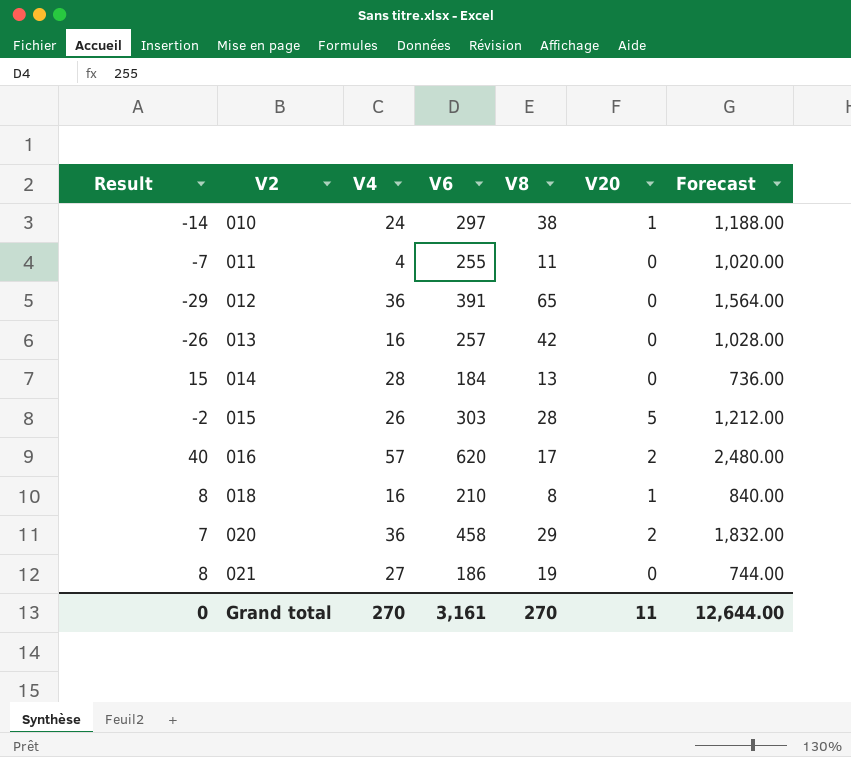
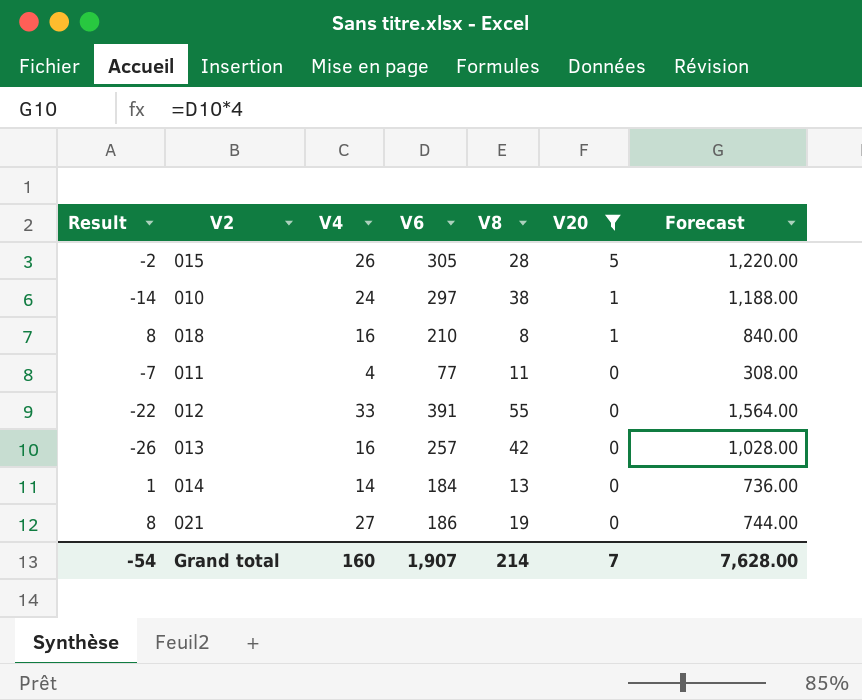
filter: none -> V20 != 2
row order: V2 ascending -> V20 descending
015 | V6: 303 -> 305
015 | Forecast: 1,212.00 -> 1,220.00
011 | V6: 255 -> 77
011 | Forecast: 1,020.00 -> 308.00
012 | Result: -29 -> -22
012 | V4: 36 -> 33
012 | V8: 65 -> 55
014 | Result: 15 -> 1
014 | V4: 28 -> 14
Grand total | Result: 0 -> -54
Grand total | V4: 270 -> 160
Grand total | V6: 3,161 -> 1,907
Grand total | V8: 270 -> 214
Grand total | V20: 11 -> 7
Grand total | Forecast: 12,644.00 -> 7,628.00

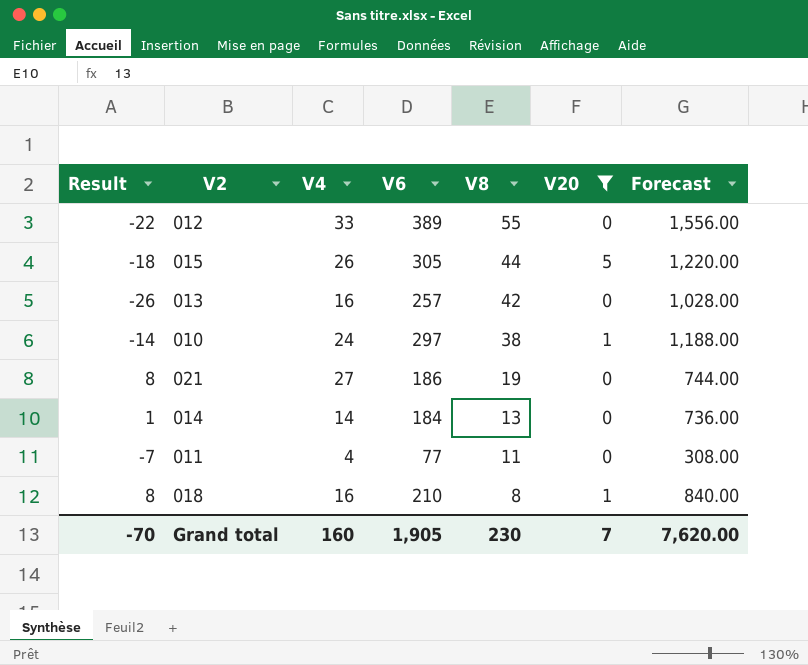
row order: V20 descending -> V8 descending
012 | V6: 391 -> 389
012 | Forecast: 1,564.00 -> 1,556.00
015 | Result: -2 -> -18
015 | V8: 28 -> 44
Grand total | Result: -54 -> -70
Grand total | V6: 1,907 -> 1,905
Grand total | V8: 214 -> 230
Grand total | Forecast: 7,628.00 -> 7,620.00

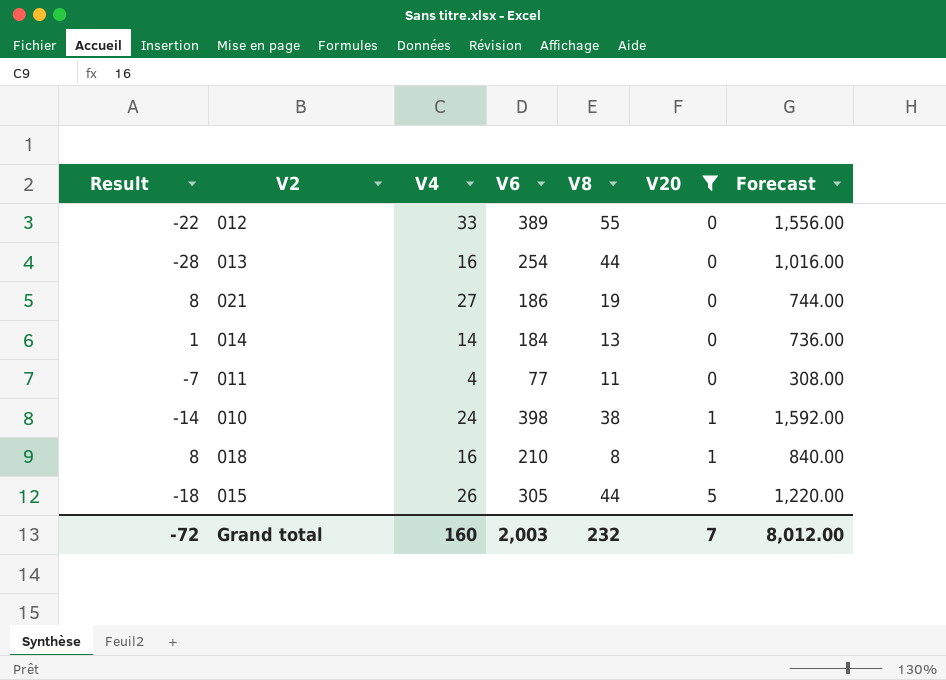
row order: V8 descending -> V20 ascending
013 | Result: -26 -> -28
013 | V6: 257 -> 254
013 | V8: 42 -> 44
013 | Forecast: 1,028.00 -> 1,016.00
010 | V6: 297 -> 398
010 | Forecast: 1,188.00 -> 1,592.00
Grand total | Result: -70 -> -72
Grand total | V6: 1,905 -> 2,003
Grand total | V8: 230 -> 232
Grand total | Forecast: 7,620.00 -> 8,012.00

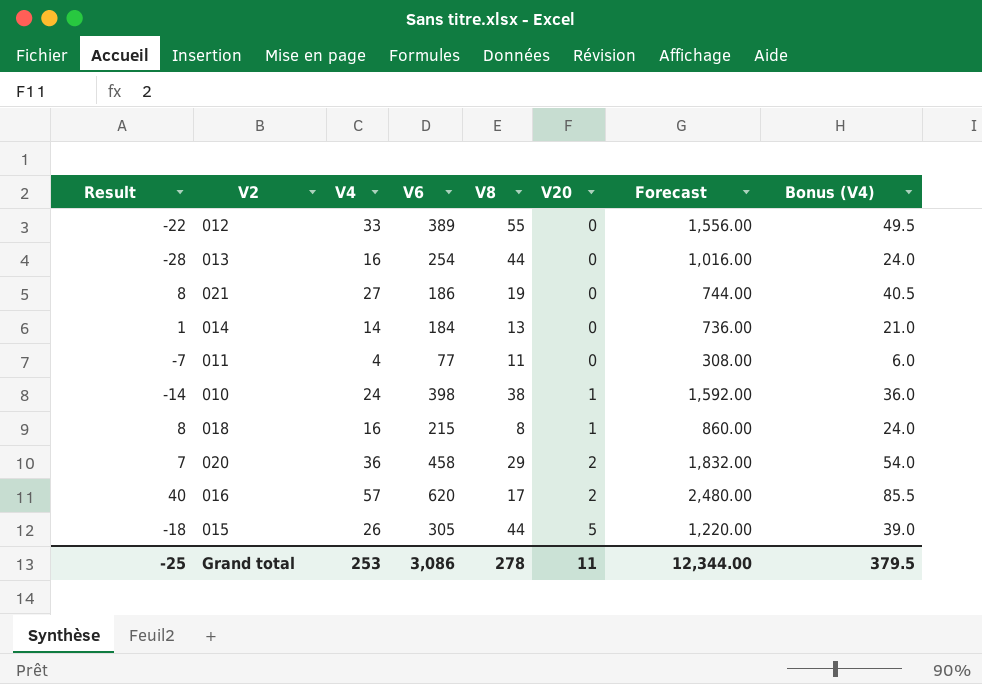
filter: V20 != 2 -> none
column Bonus (V4) | formula: none -> [V4] * 1.5
018 | V6: 210 -> 215
018 | Forecast: 840.00 -> 860.00
Grand total | Result: -72 -> -25
Grand total | V4: 160 -> 253
Grand total | V6: 2,003 -> 3,086
Grand total | V8: 232 -> 278
Grand total | V20: 7 -> 11
Grand total | Forecast: 8,012.00 -> 12,344.00

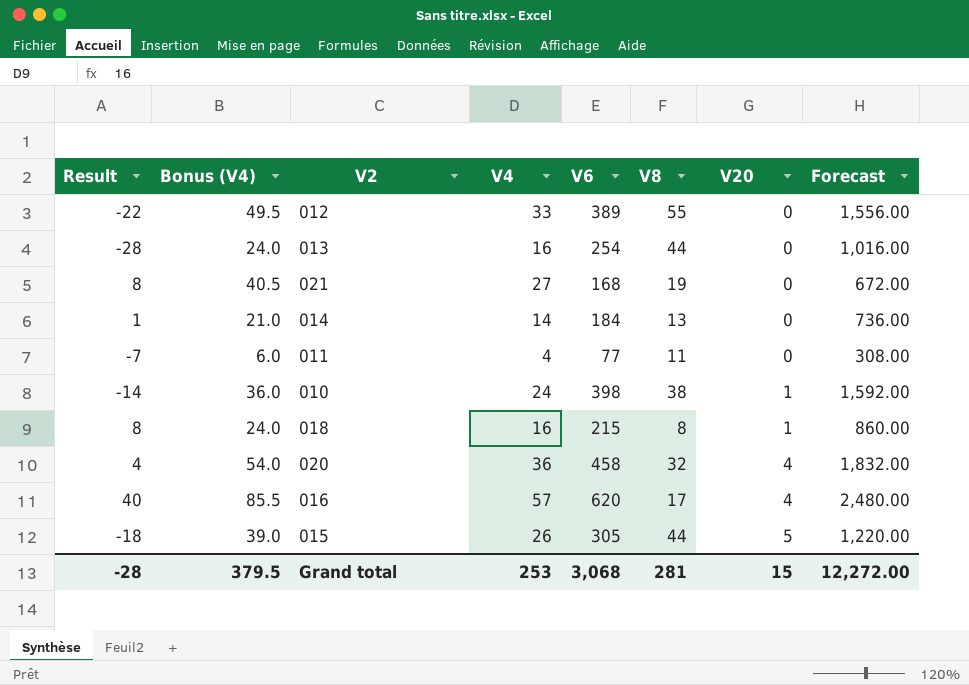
column Bonus (V4) | position: 8 -> 2
021 | V6: 186 -> 168
021 | Forecast: 744.00 -> 672.00
020 | Result: 7 -> 4
020 | V8: 29 -> 32
020 | V20: 2 -> 4
016 | V20: 2 -> 4
Grand total | Result: -25 -> -28
Grand total | V6: 3,086 -> 3,068
Grand total | V8: 278 -> 281
Grand total | V20: 11 -> 15
Grand total | Forecast: 12,344.00 -> 12,272.00

